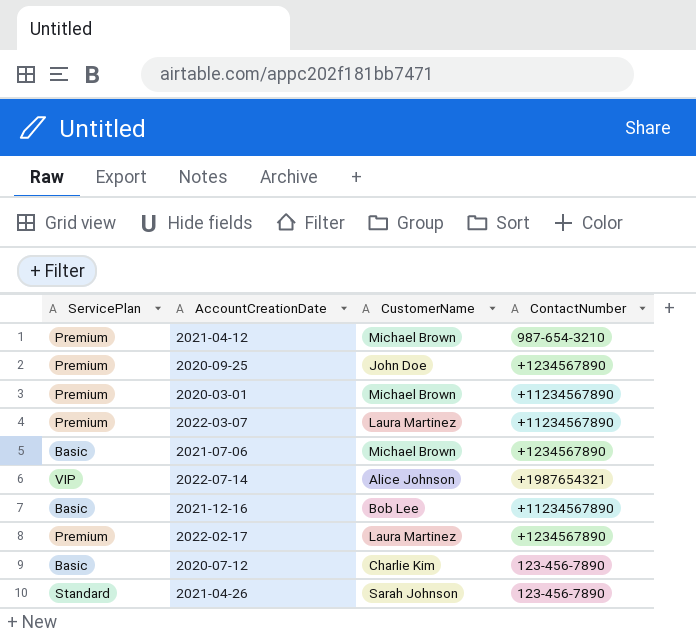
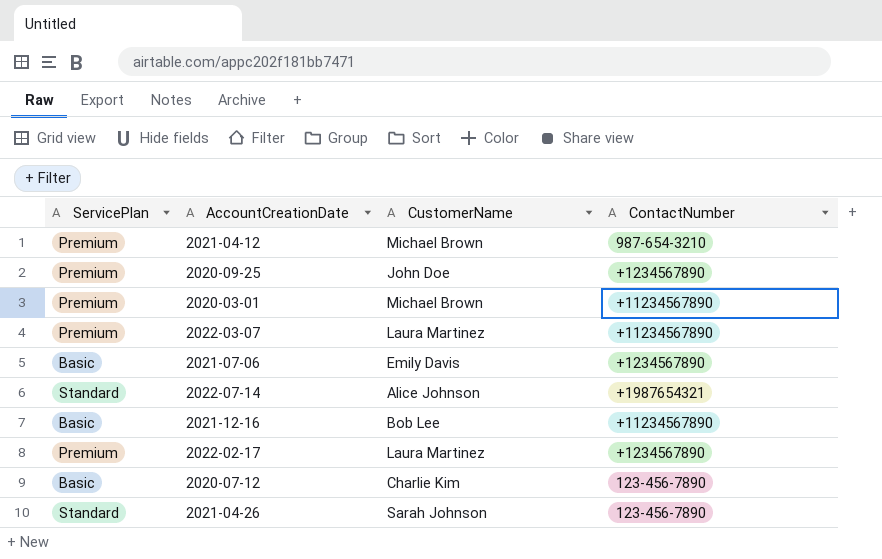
2021-07-06 | CustomerName: Michael Brown -> Emily Davis
2022-07-14 | ServicePlan: VIP -> Standard

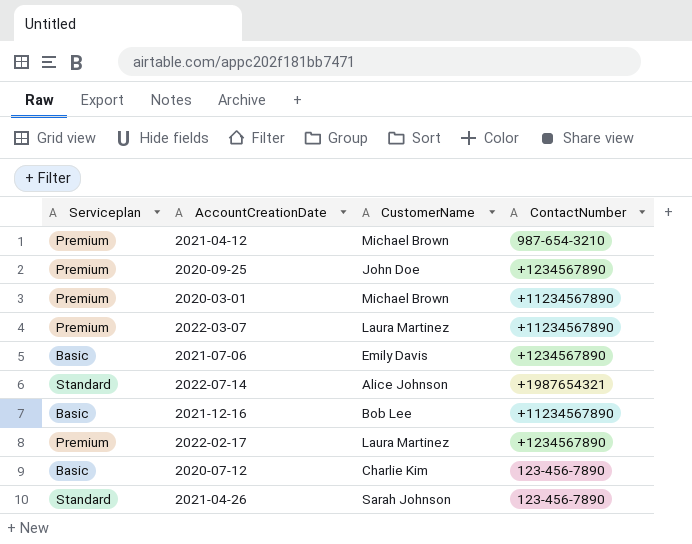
column name: ServicePlan -> Serviceplan

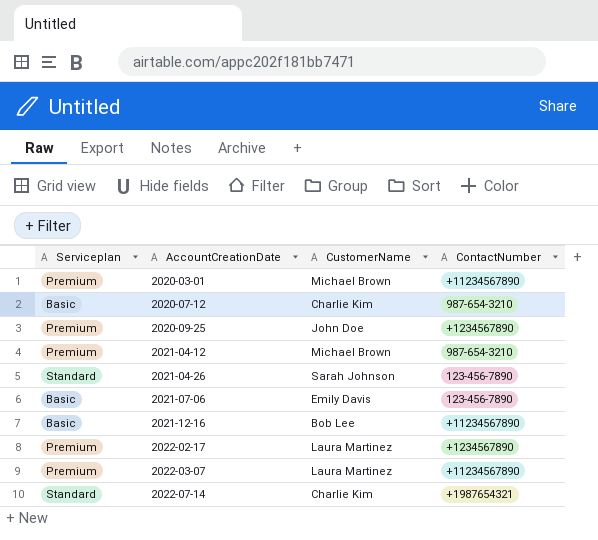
row order: none -> AccountCreationDate ascending
2020-07-12 | ContactNumber: 123-456-7890 -> 987-654-3210
2021-07-06 | ContactNumber: +1234567890 -> 123-456-7890
2022-07-14 | CustomerName: Alice Johnson -> Charlie Kim

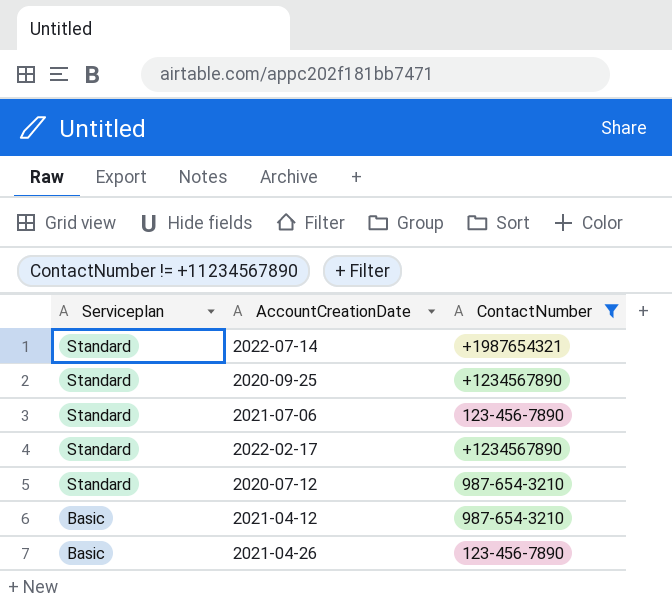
filter: none -> ContactNumber != +11234567890
row order: AccountCreationDate ascending -> Serviceplan descending
column CustomerName | position: 3 -> none
2020-09-25 | Serviceplan: Premium -> Standard
2021-07-06 | Serviceplan: Basic -> Standard
2022-02-17 | Serviceplan: Premium -> Standard
2020-07-12 | Serviceplan: Basic -> Standard
2021-04-12 | Serviceplan: Premium -> Basic
2021-04-26 | Serviceplan: Standard -> Basic

